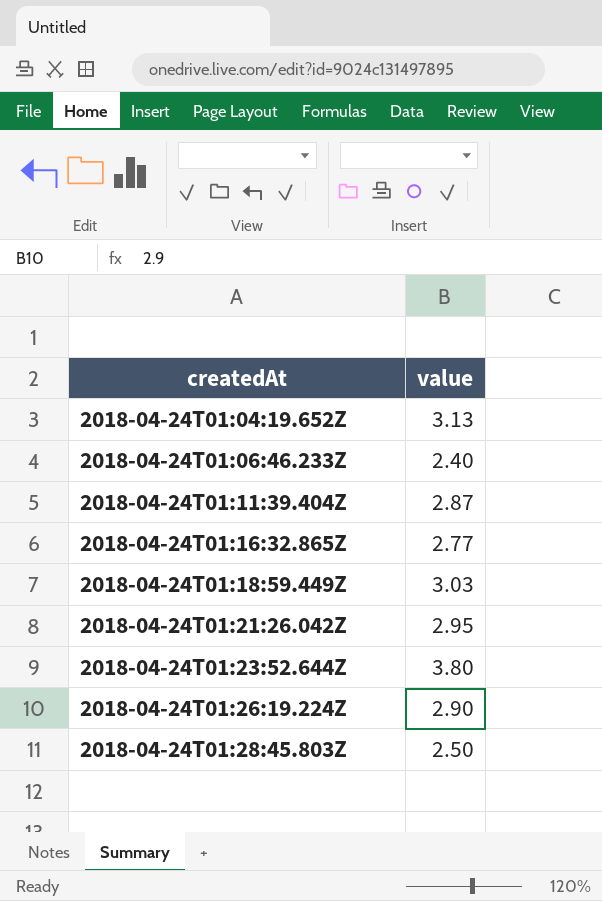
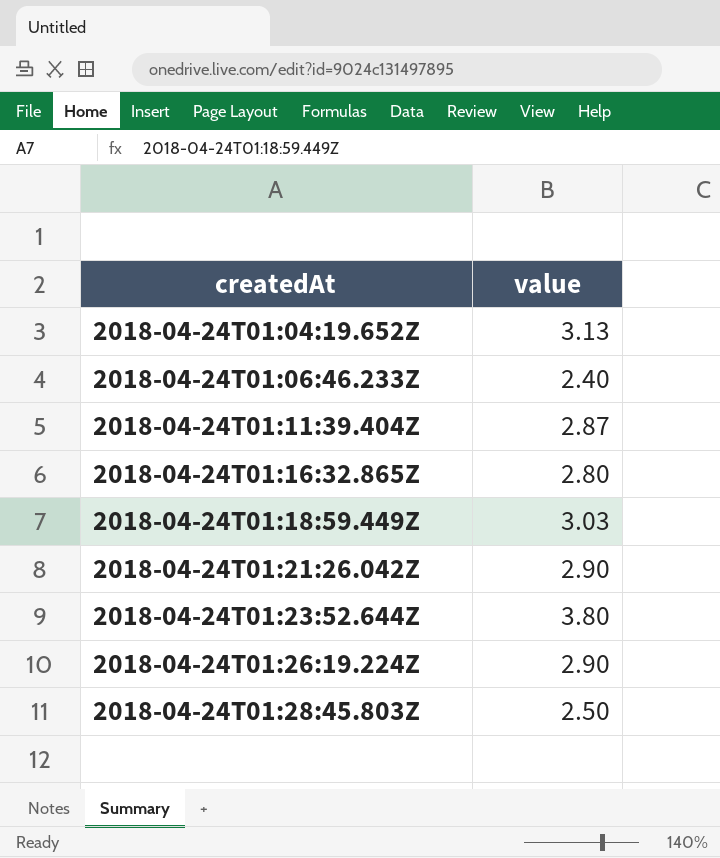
2018-04-24T01:16:32.865Z | value: 2.77 -> 2.80
2018-04-24T01:21:26.042Z | value: 2.95 -> 2.90

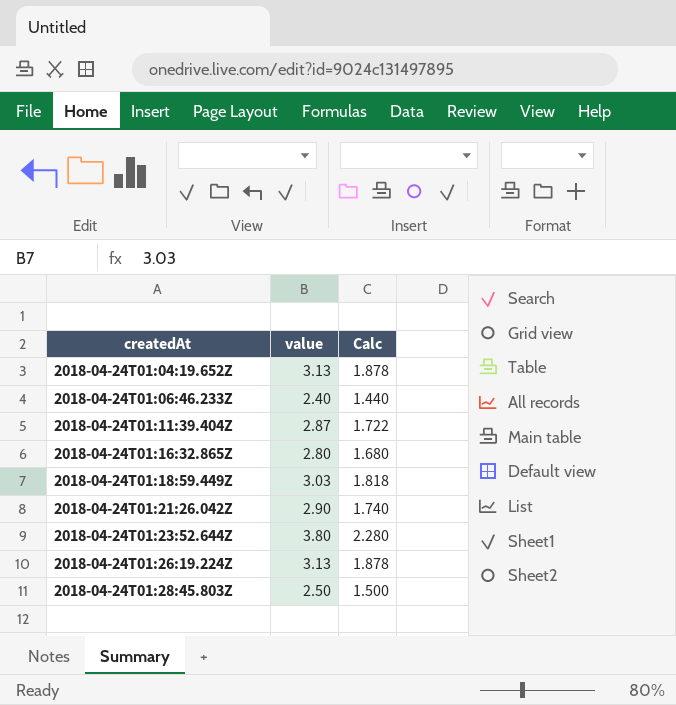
column Calc | formula: none -> [value] * 0.6
2018-04-24T01:26:19.224Z | value: 2.90 -> 3.13

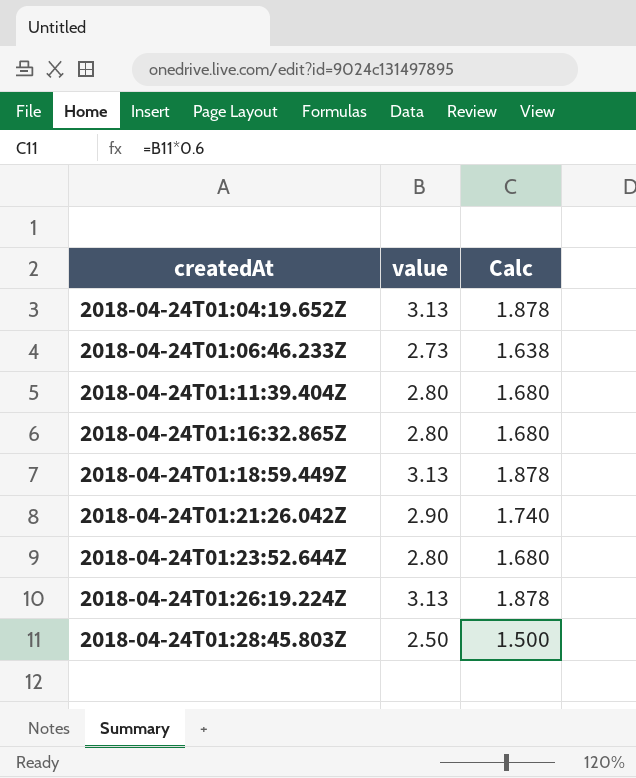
2018-04-24T01:06:46.233Z | value: 2.40 -> 2.73
2018-04-24T01:06:46.233Z | Calc: 1.440 -> 1.638
2018-04-24T01:11:39.404Z | value: 2.87 -> 2.80
2018-04-24T01:11:39.404Z | Calc: 1.722 -> 1.680
2018-04-24T01:18:59.449Z | value: 3.03 -> 3.13
2018-04-24T01:18:59.449Z | Calc: 1.818 -> 1.878
2018-04-24T01:23:52.644Z | value: 3.80 -> 2.80
2018-04-24T01:23:52.644Z | Calc: 2.280 -> 1.680

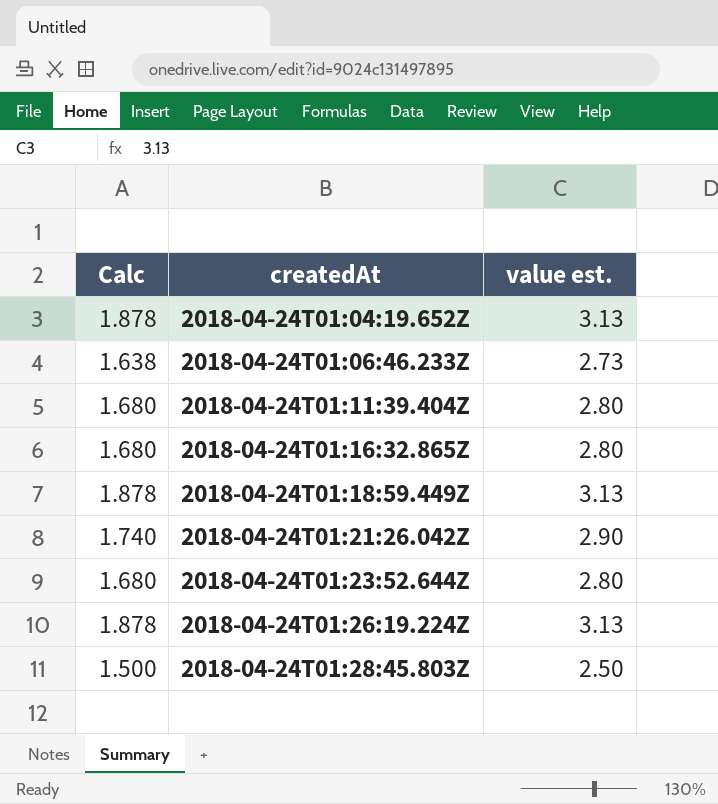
column Calc | position: 3 -> 1
column name: value -> value est.

